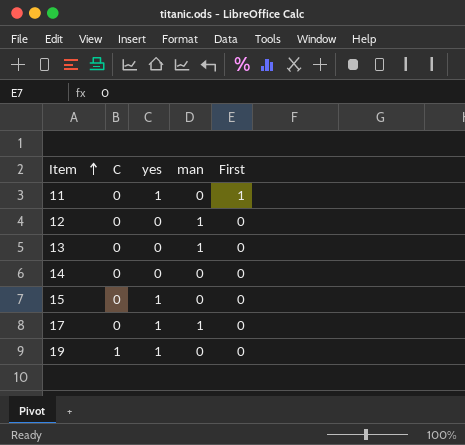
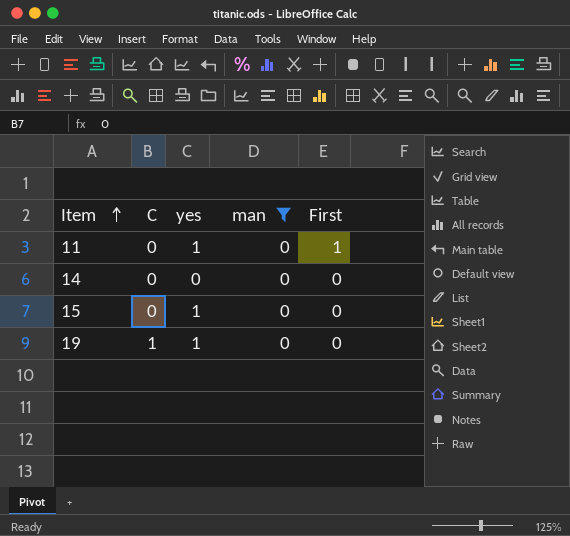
filter: none -> man = 0

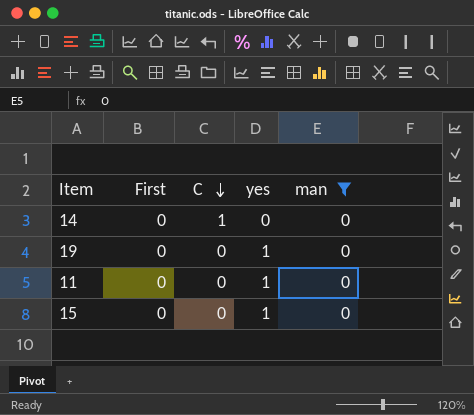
row order: Item ascending -> C descending
column First | position: 5 -> 2
14 | C: 0 -> 1
19 | C: 1 -> 0
11 | First: 1 -> 0

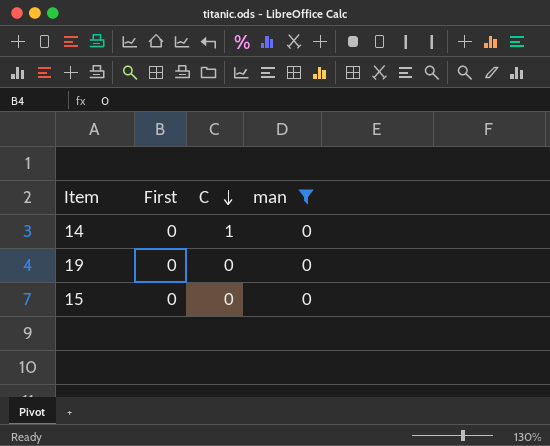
column yes | position: 4 -> none
row 11: 0 | 0 | 1 | 0 -> none

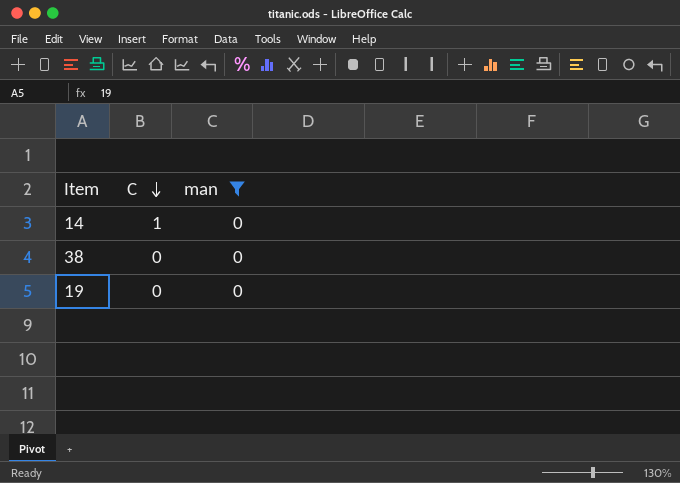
column First | position: 2 -> none
row 15: 0 | 0 | 0 -> none
row 38: none -> 0 | 0

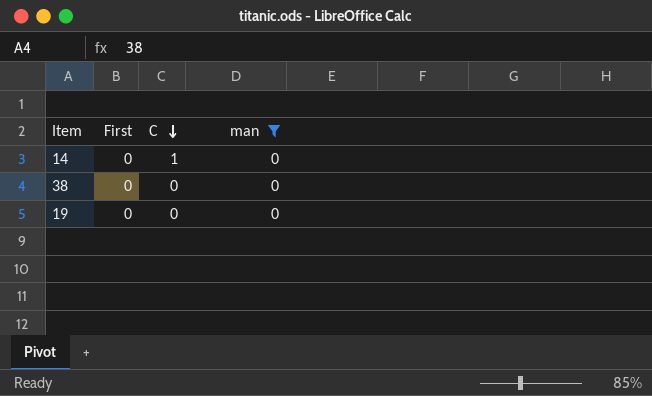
column First | position: none -> 2

